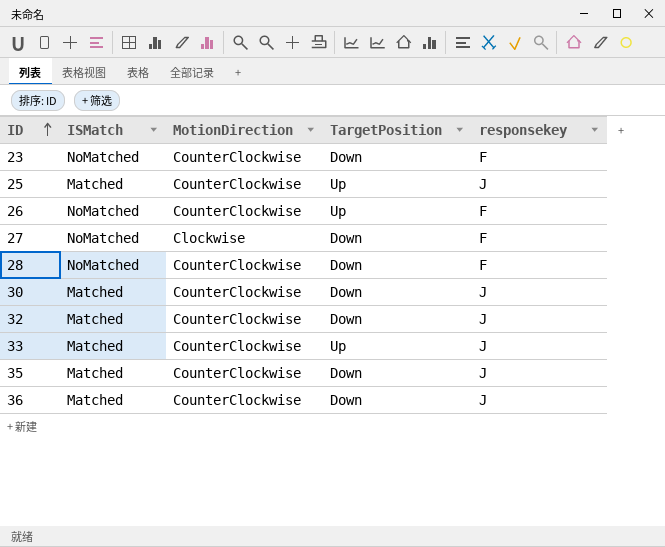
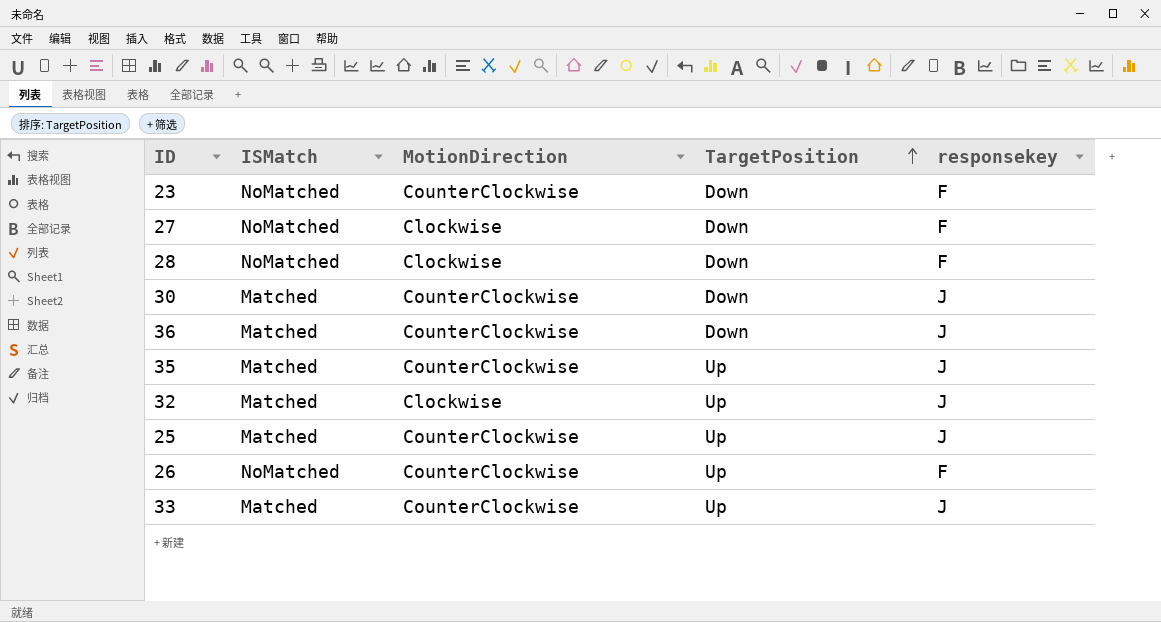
row order: ID ascending -> TargetPosition ascending
28 | MotionDirection: CounterClockwise -> Clockwise
35 | TargetPosition: Down -> Up
32 | MotionDirection: CounterClockwise -> Clockwise
32 | TargetPosition: Down -> Up

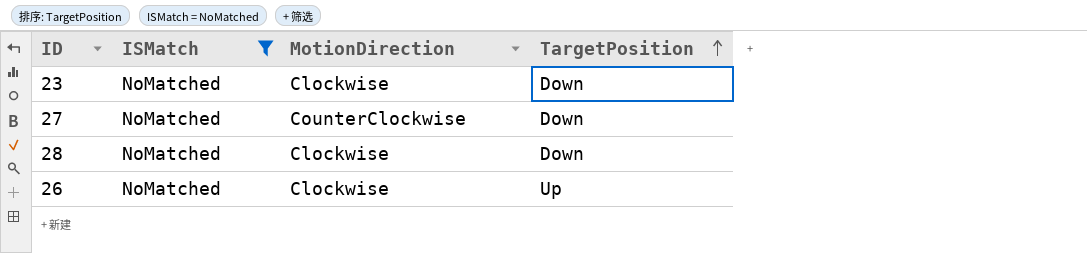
filter: none -> ISMatch = NoMatched
column responsekey | position: 5 -> none
23 | MotionDirection: CounterClockwise -> Clockwise
27 | MotionDirection: Clockwise -> CounterClockwise
26 | MotionDirection: CounterClockwise -> Clockwise

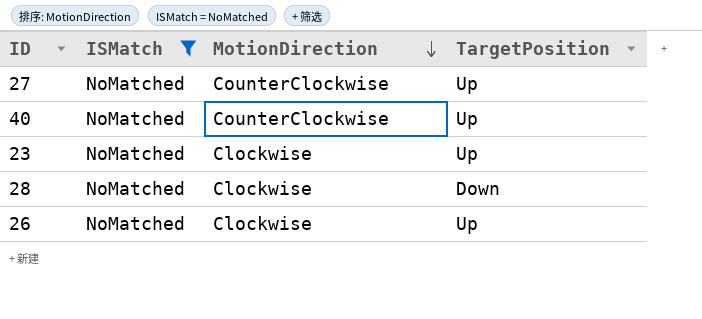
row order: TargetPosition ascending -> MotionDirection descending
27 | TargetPosition: Down -> Up
row 40: none -> NoMatched | CounterClockwise | Up
23 | TargetPosition: Down -> Up

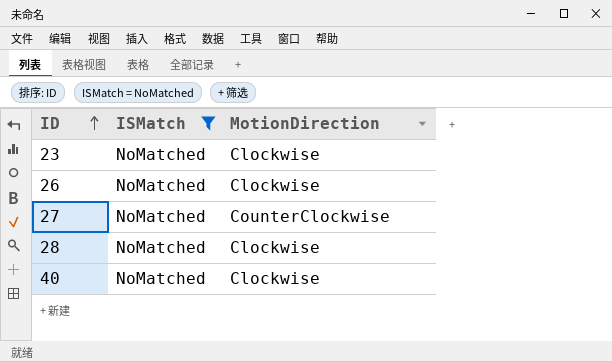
row order: MotionDirection descending -> ID ascending
column TargetPosition | position: 4 -> none
40 | MotionDirection: CounterClockwise -> Clockwise

